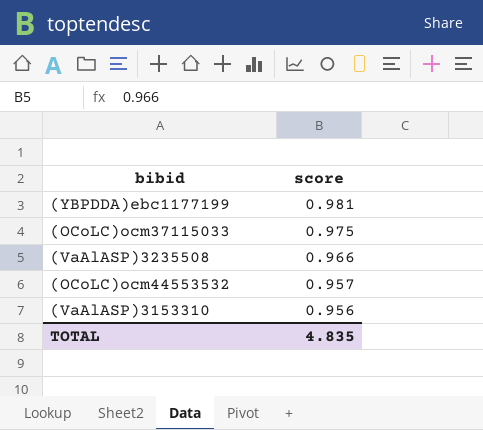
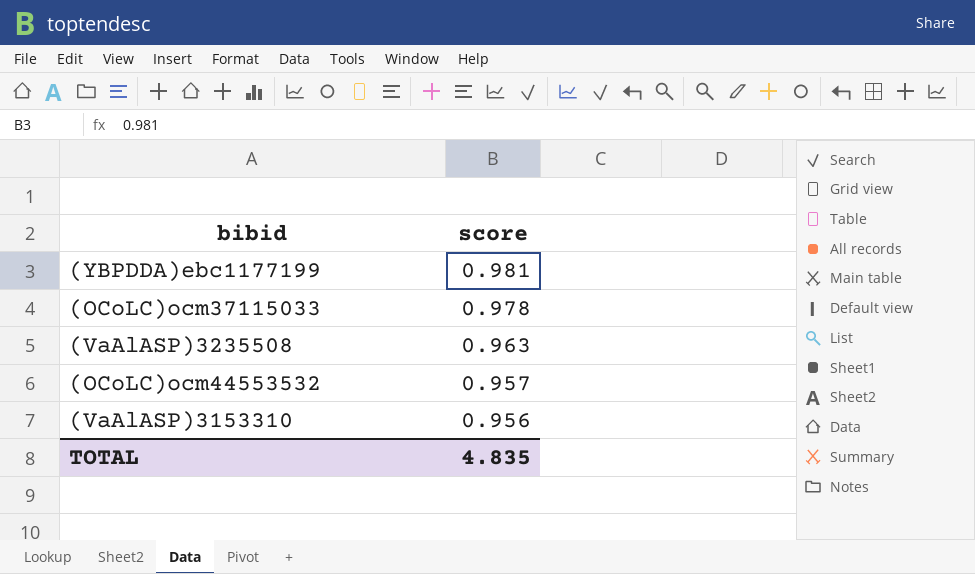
(OCoLC)ocm37115033 | score: 0.975 -> 0.978
(VaAlASP)3235508 | score: 0.966 -> 0.963

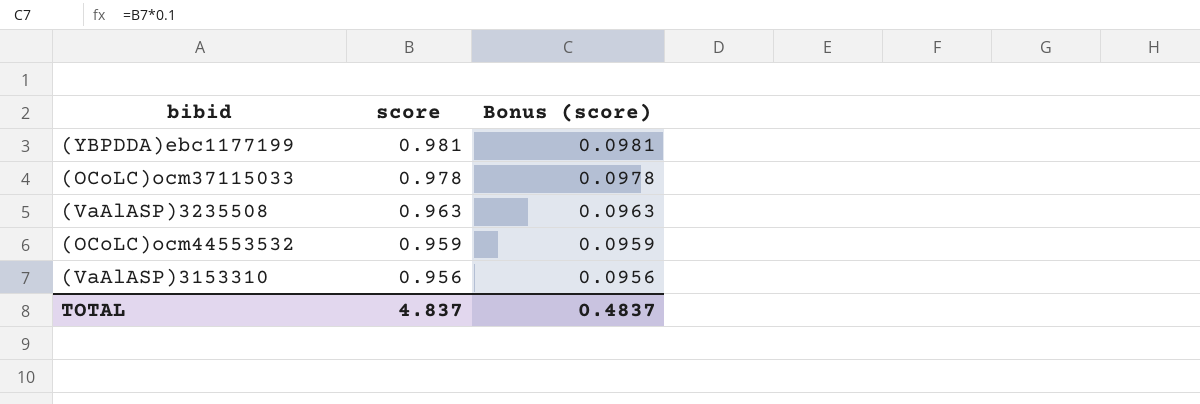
column Bonus (score) | formula: none -> [score] * 0.1
(OCoLC)ocm44553532 | score: 0.957 -> 0.959
TOTAL | score: 4.835 -> 4.837

